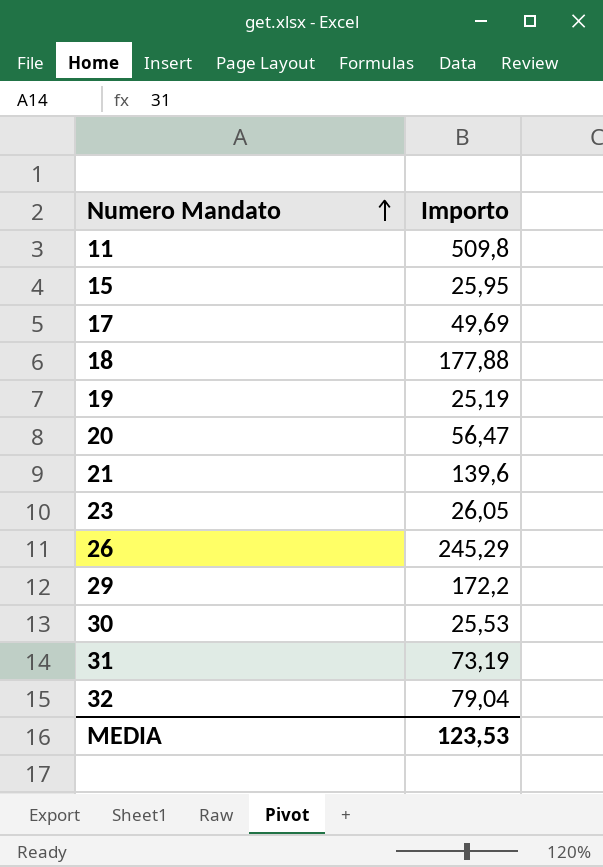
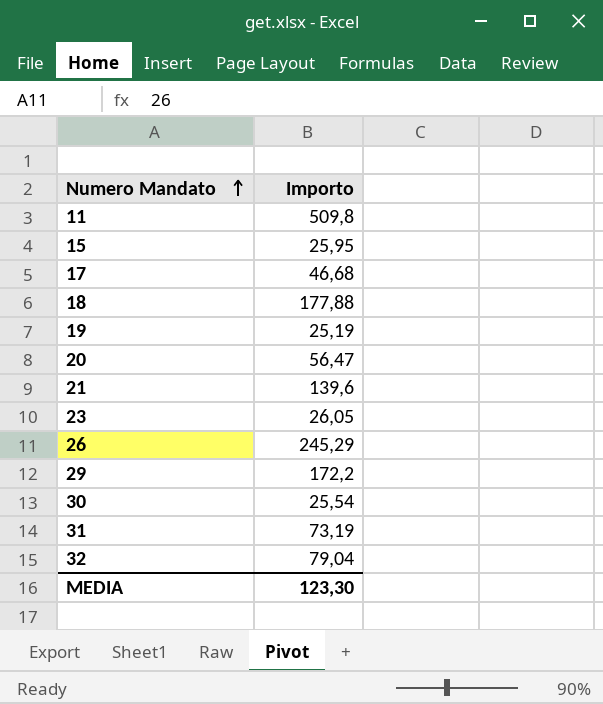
17 | Importo: 49,69 -> 46,68
30 | Importo: 25,53 -> 25,54
MEDIA | Importo: 123,53 -> 123,30

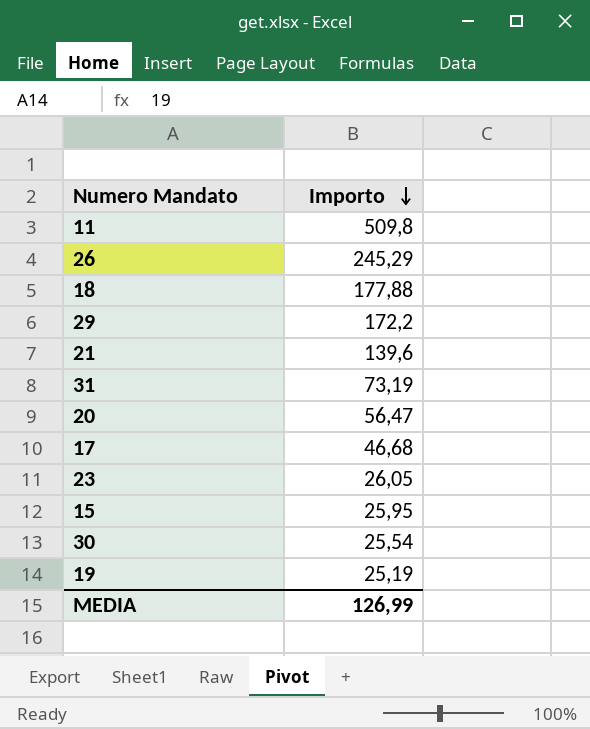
row order: Numero Mandato ascending -> Importo descending
row 32: 79,04 -> none
MEDIA | Importo: 123,30 -> 126,99

